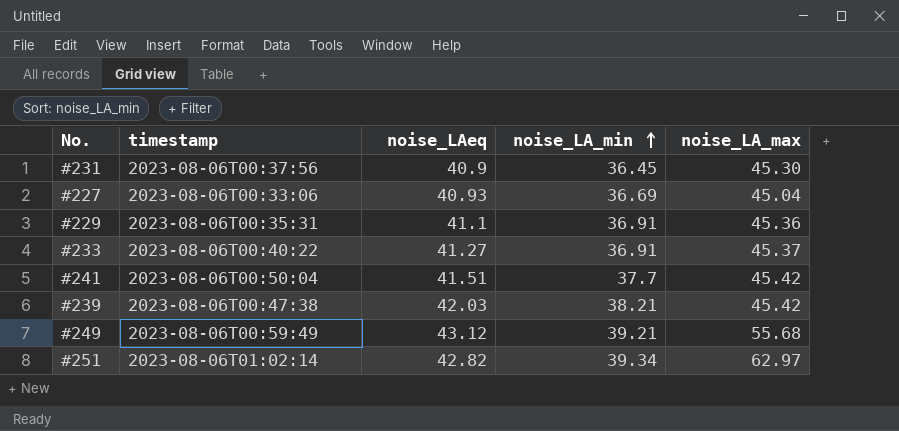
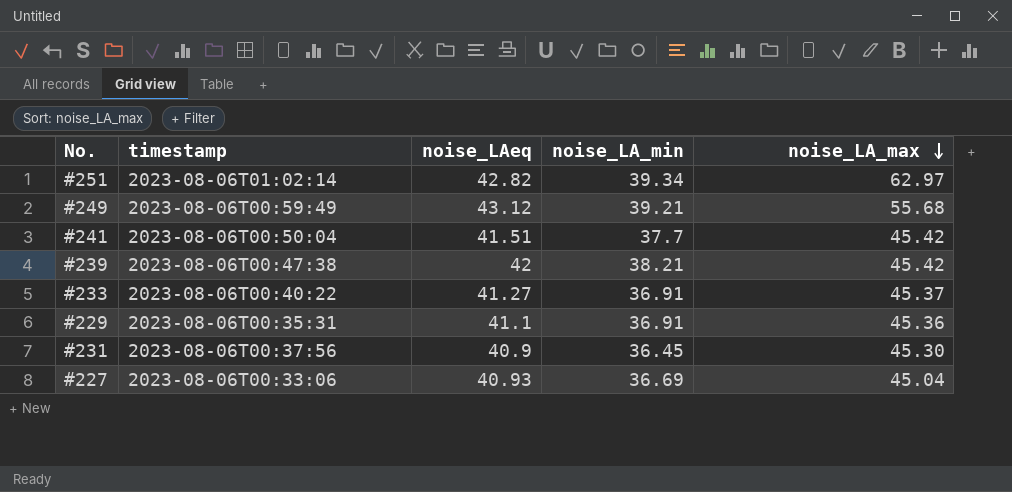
row order: noise_LA_min ascending -> noise_LA_max descending
#239 | noise_LAeq: 42.03 -> 42

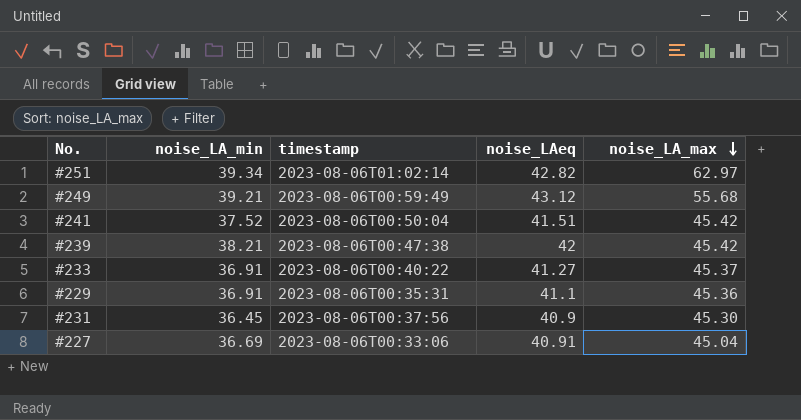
column noise_LA_min | position: 4 -> 2
#241 | noise_LA_min: 37.7 -> 37.52
#227 | noise_LAeq: 40.93 -> 40.91

